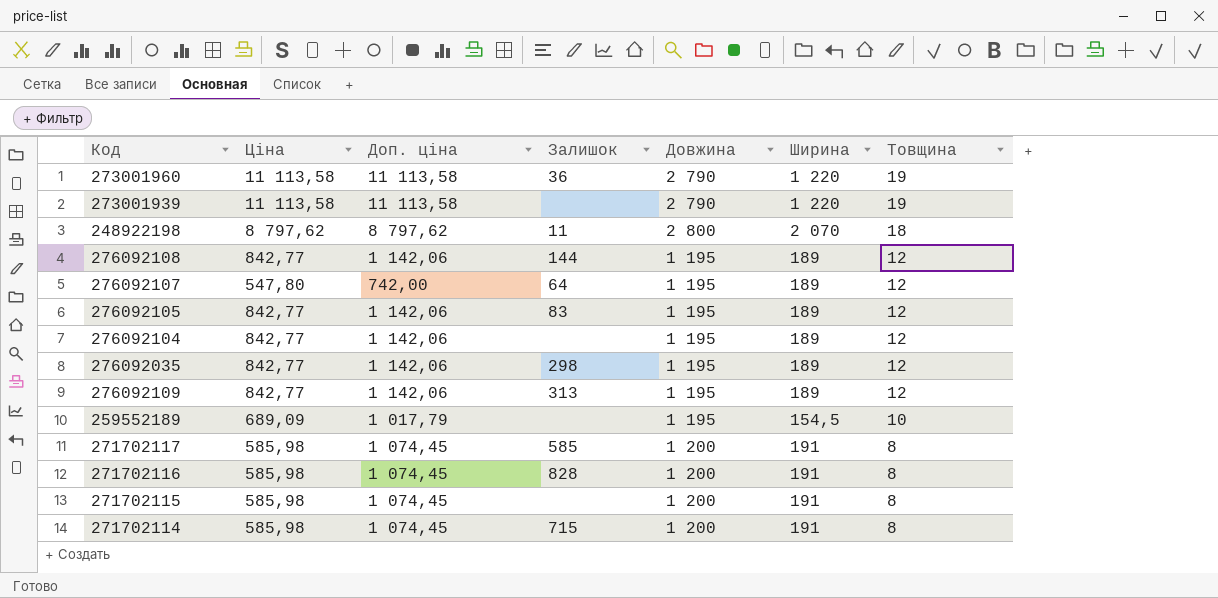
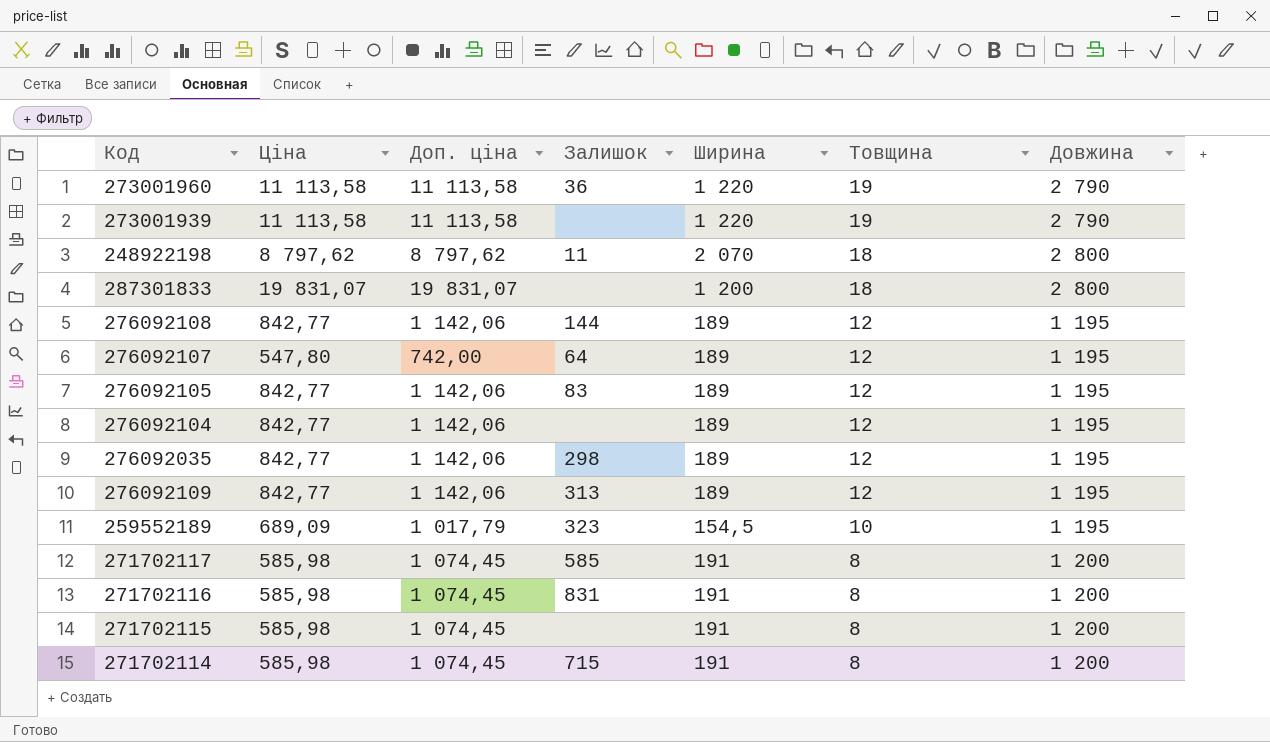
column Довжина | position: 5 -> 7
row 287301833: none -> 19 831,07 | 19 831,07 | none | 1 200 | 18 | 2 800
259552189 | Залишок: none -> 323
271702116 | Залишок: 828 -> 831

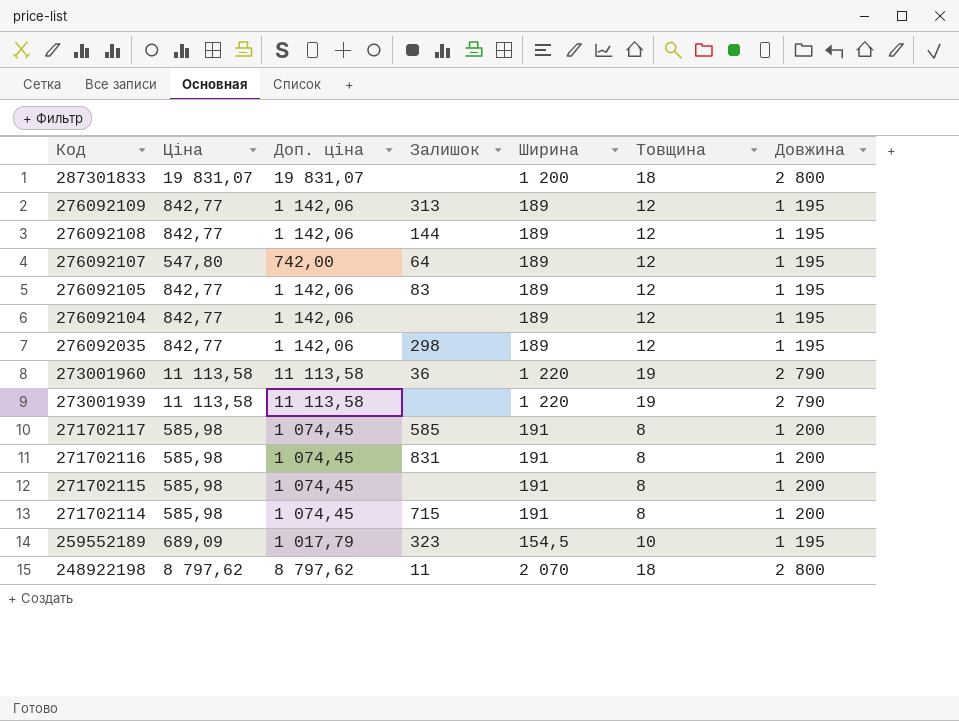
row order: Товщина descending -> Код descending

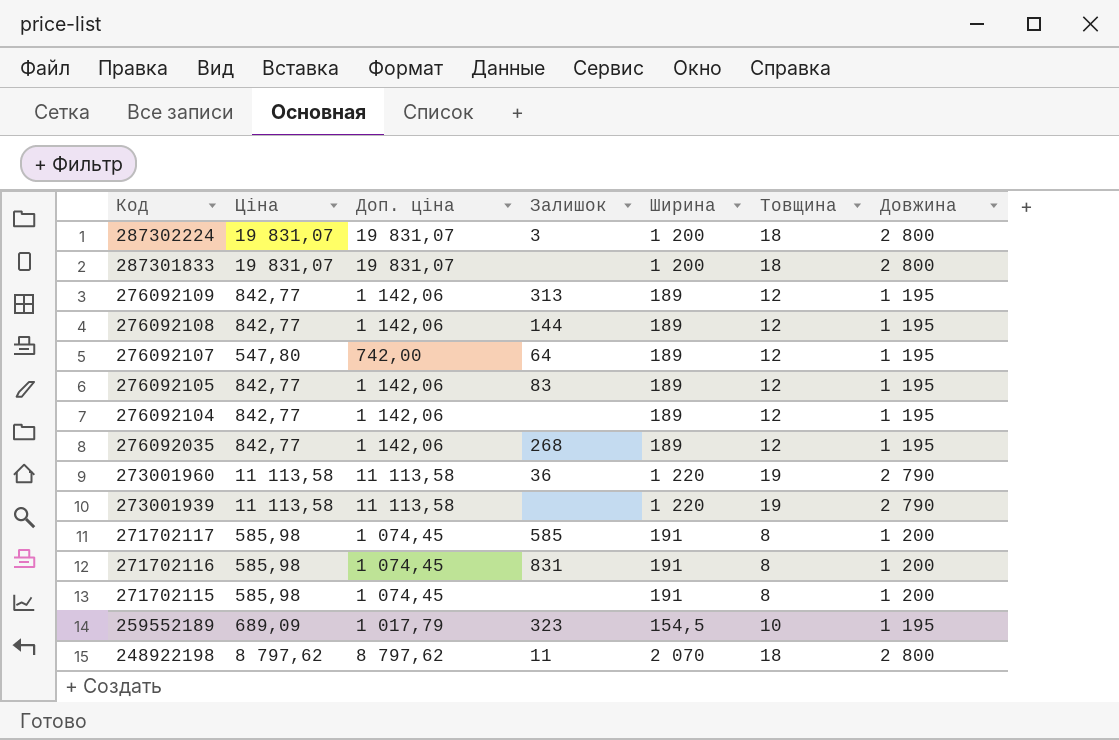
row 271702114: 585,98 | 1 074,45 | 715 | 191 | 8 | 1 200 -> none
row 287302224: none -> 19 831,07 | 19 831,07 | 3 | 1 200 | 18 | 2 800
276092035 | Залишок: 298 -> 268

